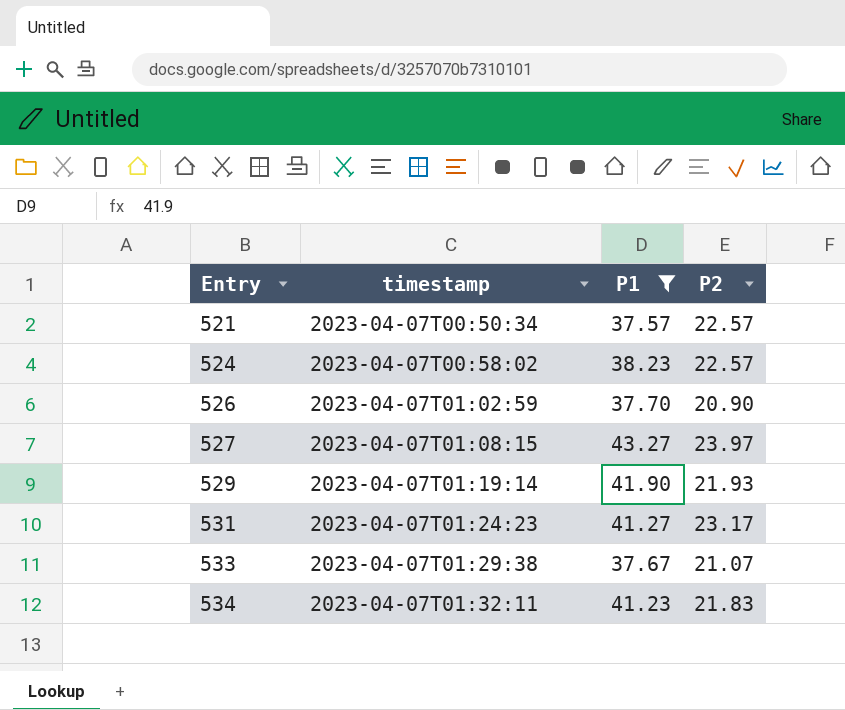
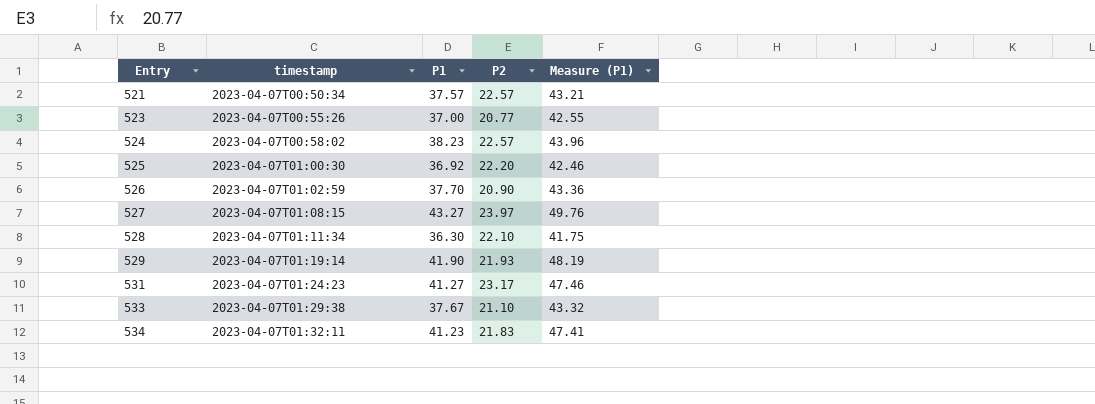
filter: P1 >= 37.57 -> none
column Measure (P1) | formula: none -> [P1] * 1.15
533 | P2: 21.07 -> 21.10

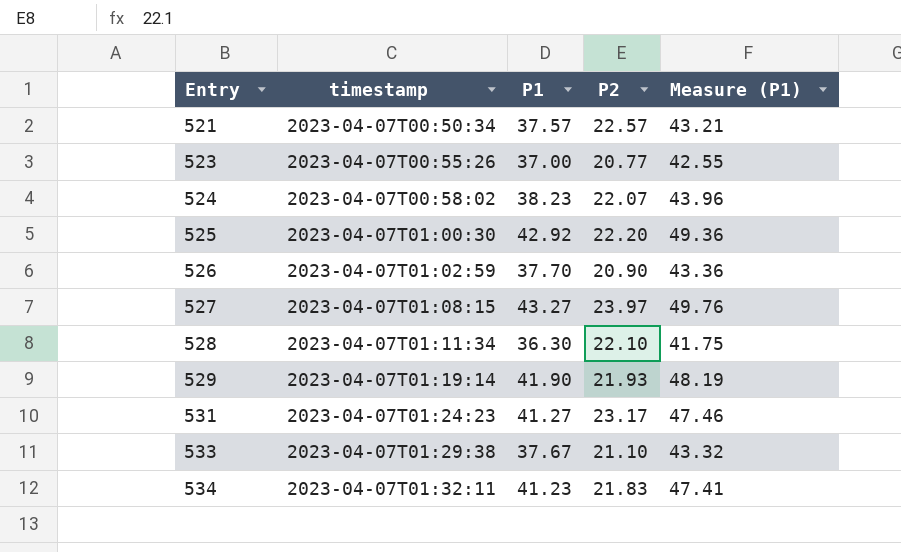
524 | P2: 22.57 -> 22.07
525 | P1: 36.92 -> 42.92
525 | Measure (P1): 42.46 -> 49.36

